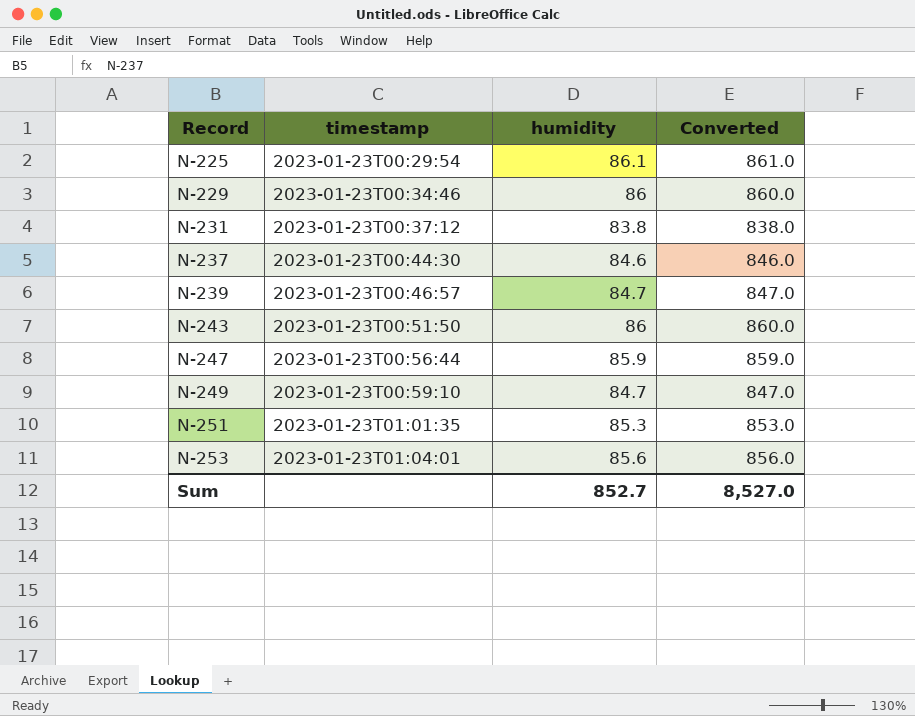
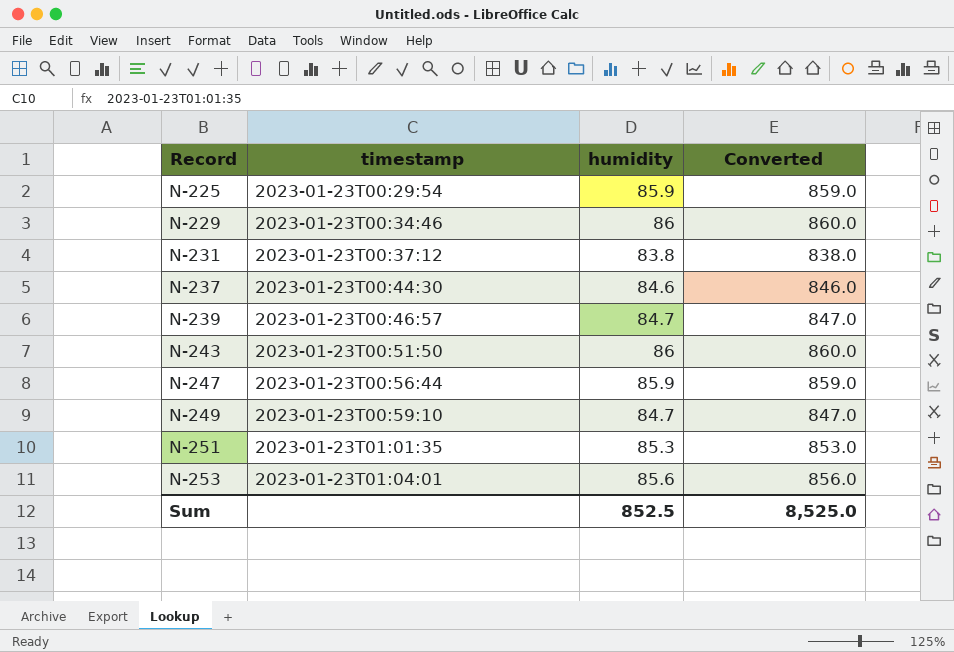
N-225 | humidity: 86.1 -> 85.9
N-225 | Converted: 861.0 -> 859.0
Sum | humidity: 852.7 -> 852.5
Sum | Converted: 8,527.0 -> 8,525.0

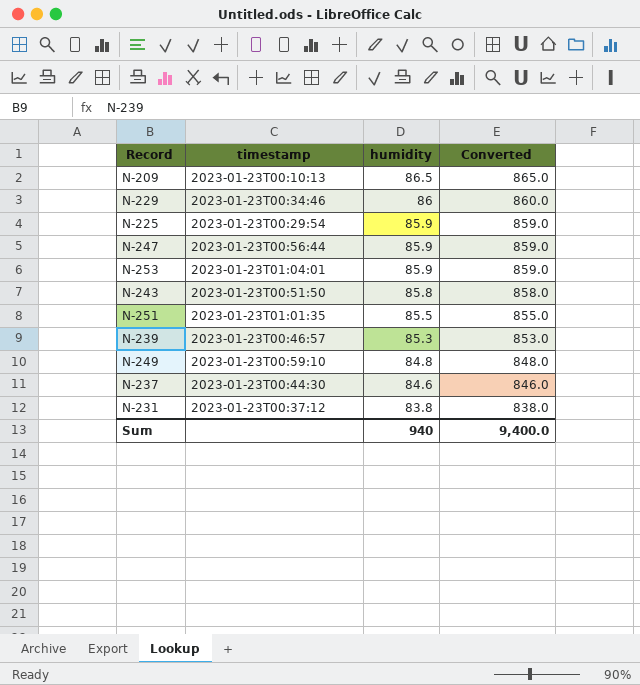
row order: Record ascending -> humidity descending
row N-209: none -> 2023-01-23T00:10:13 | 86.5 | 865.0
N-253 | humidity: 85.6 -> 85.9
N-253 | Converted: 856.0 -> 859.0
N-243 | humidity: 86 -> 85.8
N-243 | Converted: 860.0 -> 858.0
N-251 | humidity: 85.3 -> 85.5
N-251 | Converted: 853.0 -> 855.0
N-239 | humidity: 84.7 -> 85.3
N-239 | Converted: 847.0 -> 853.0
N-249 | humidity: 84.7 -> 84.8
N-249 | Converted: 847.0 -> 848.0
Sum | humidity: 852.5 -> 940
Sum | Converted: 8,525.0 -> 9,400.0

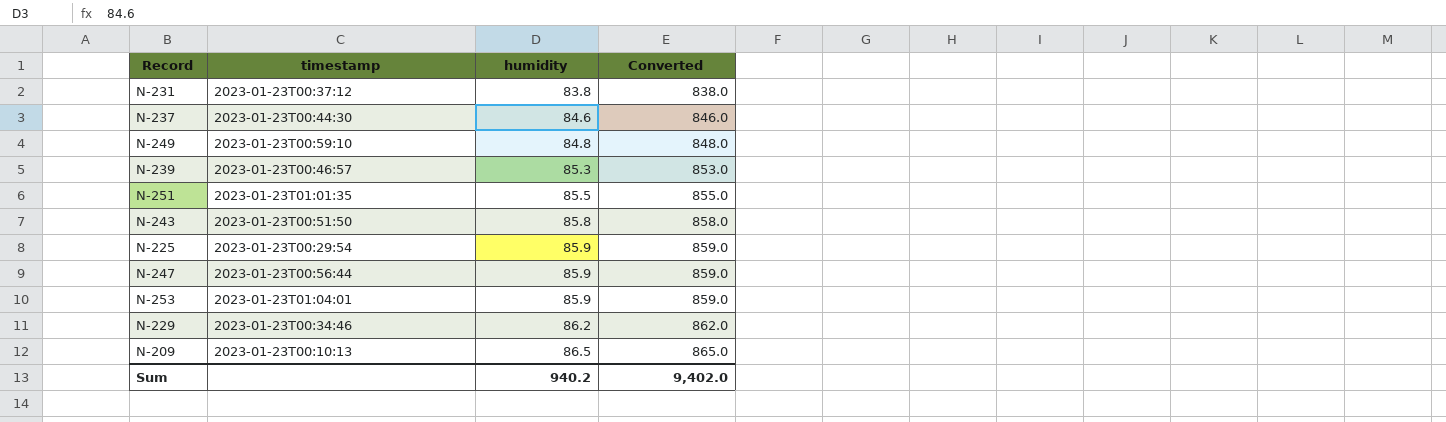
row order: humidity descending -> humidity ascending
N-229 | humidity: 86 -> 86.2
N-229 | Converted: 860.0 -> 862.0
Sum | humidity: 940 -> 940.2
Sum | Converted: 9,400.0 -> 9,402.0

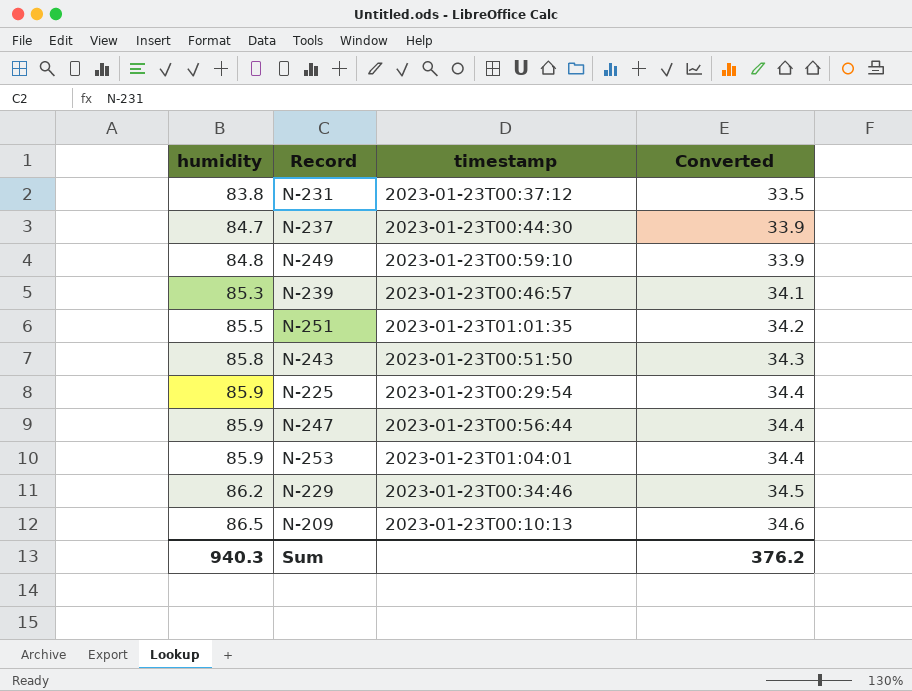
column humidity | position: 3 -> 1
column Converted | formula: [humidity] * 10 -> [humidity] * 0.4
N-237 | humidity: 84.6 -> 84.7
Sum | humidity: 940.2 -> 940.3
Sum | Converted: 9,402.0 -> 376.2

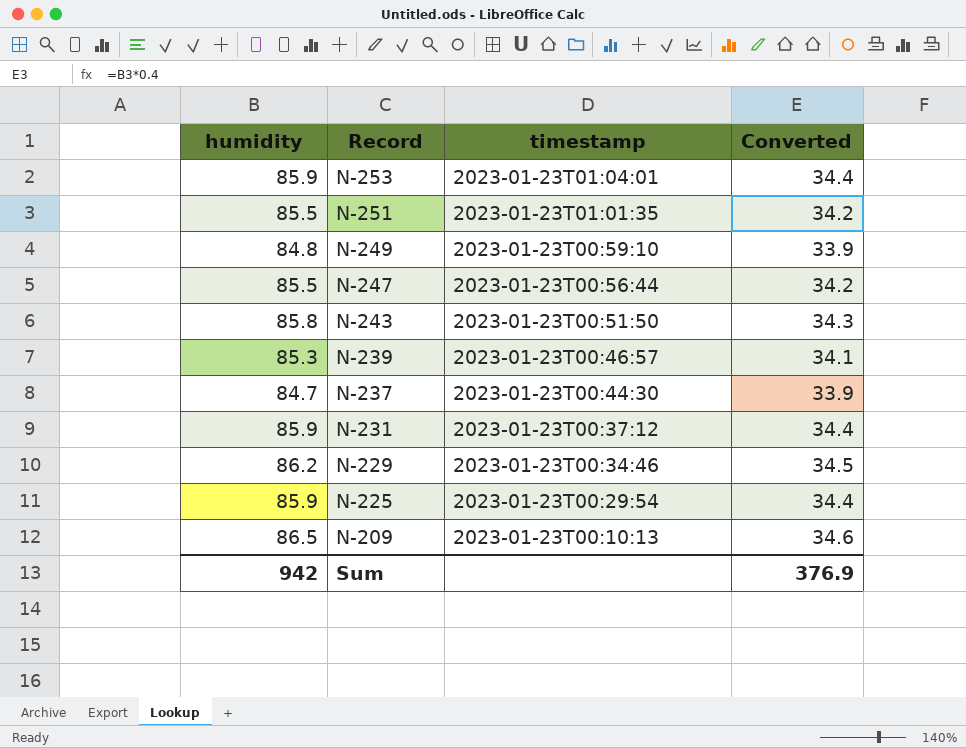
row order: humidity ascending -> Record descending
N-247 | humidity: 85.9 -> 85.5
N-247 | Converted: 34.4 -> 34.2
N-231 | humidity: 83.8 -> 85.9
N-231 | Converted: 33.5 -> 34.4
Sum | humidity: 940.3 -> 942
Sum | Converted: 376.2 -> 376.9

